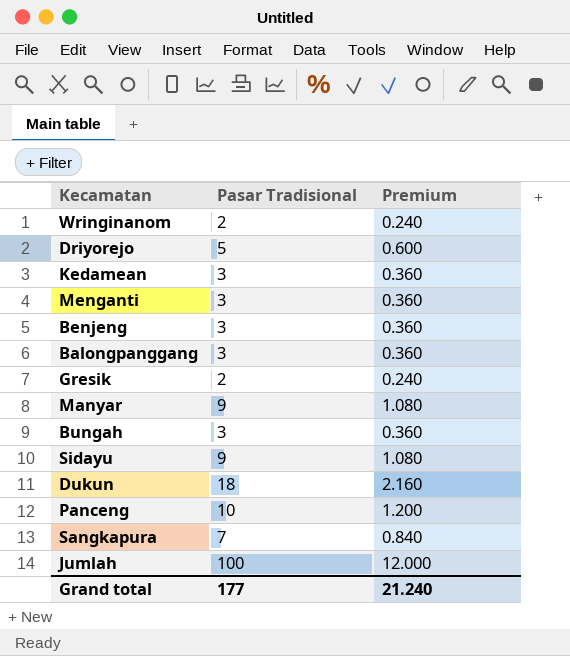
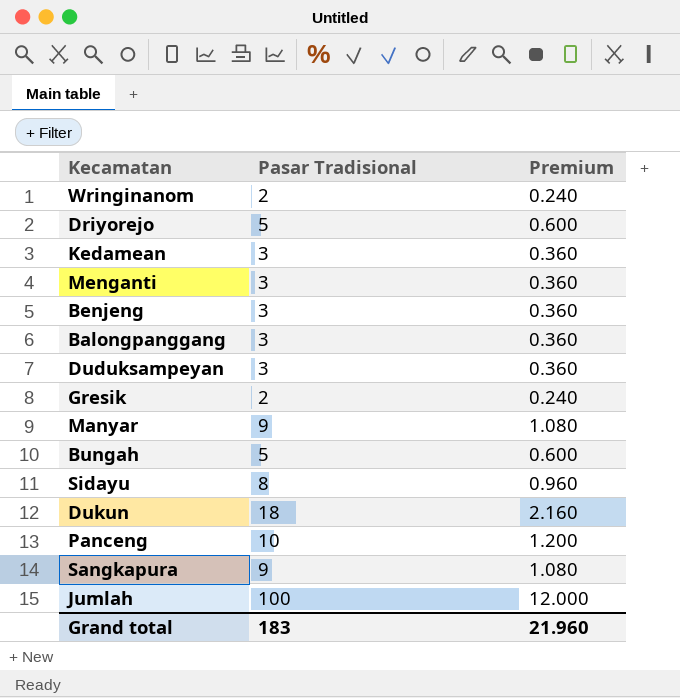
row Duduksampeyan: none -> 3 | 0.360
Bungah | Pasar Tradisional: 3 -> 5
Bungah | Premium: 0.360 -> 0.600
Sidayu | Pasar Tradisional: 9 -> 8
Sidayu | Premium: 1.080 -> 0.960
Sangkapura | Pasar Tradisional: 7 -> 9
Sangkapura | Premium: 0.840 -> 1.080
Grand total | Pasar Tradisional: 177 -> 183
Grand total | Premium: 21.240 -> 21.960

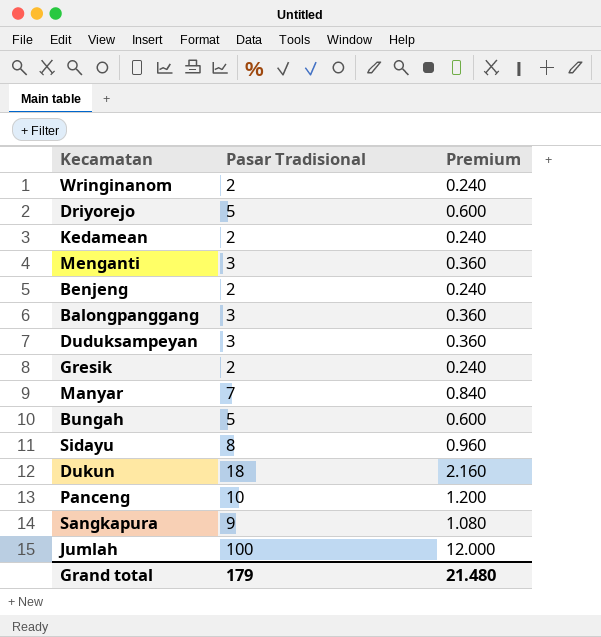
Kedamean | Pasar Tradisional: 3 -> 2
Kedamean | Premium: 0.360 -> 0.240
Benjeng | Pasar Tradisional: 3 -> 2
Benjeng | Premium: 0.360 -> 0.240
Manyar | Pasar Tradisional: 9 -> 7
Manyar | Premium: 1.080 -> 0.840
Grand total | Pasar Tradisional: 183 -> 179
Grand total | Premium: 21.960 -> 21.480

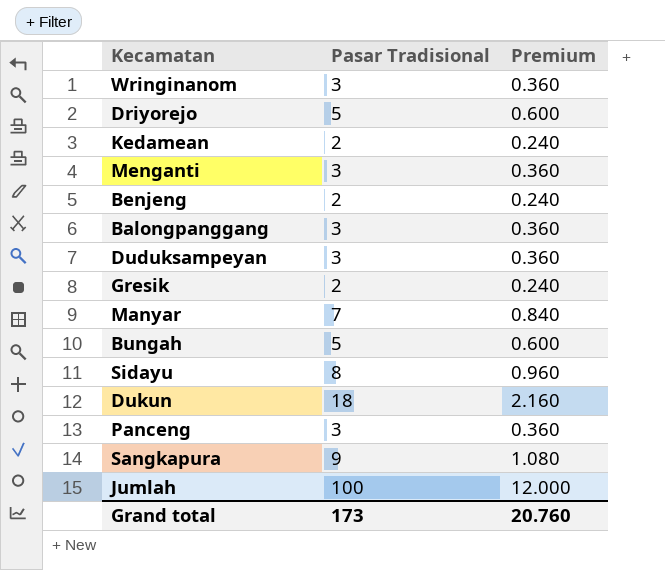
Wringinanom | Pasar Tradisional: 2 -> 3
Wringinanom | Premium: 0.240 -> 0.360
Panceng | Pasar Tradisional: 10 -> 3
Panceng | Premium: 1.200 -> 0.360
Grand total | Pasar Tradisional: 179 -> 173
Grand total | Premium: 21.480 -> 20.760

